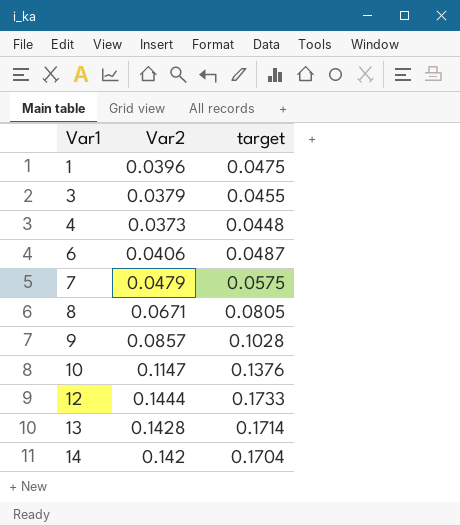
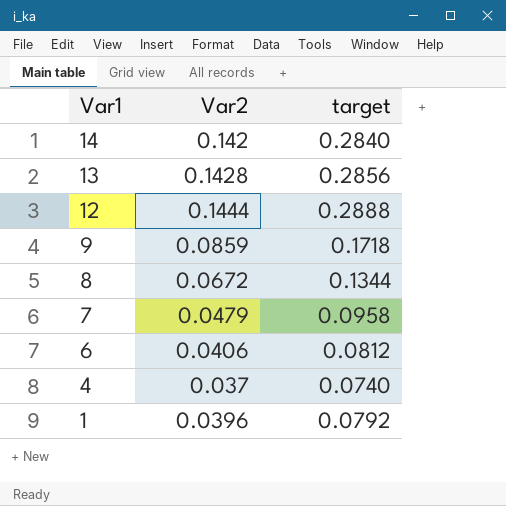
row order: Var1 ascending -> Var1 descending
column target | formula: [Var2] * 1.2 -> [Var2] * 2
row 3: 0.0379 | 0.0455 -> none
row 10: 0.1147 | 0.1376 -> none
9 | Var2: 0.0857 -> 0.0859
8 | Var2: 0.0671 -> 0.0672
4 | Var2: 0.0373 -> 0.037

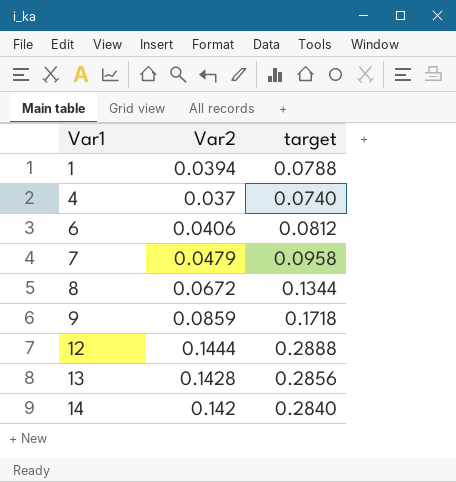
row order: Var1 descending -> Var1 ascending
1 | Var2: 0.0396 -> 0.0394
1 | target: 0.0792 -> 0.0788

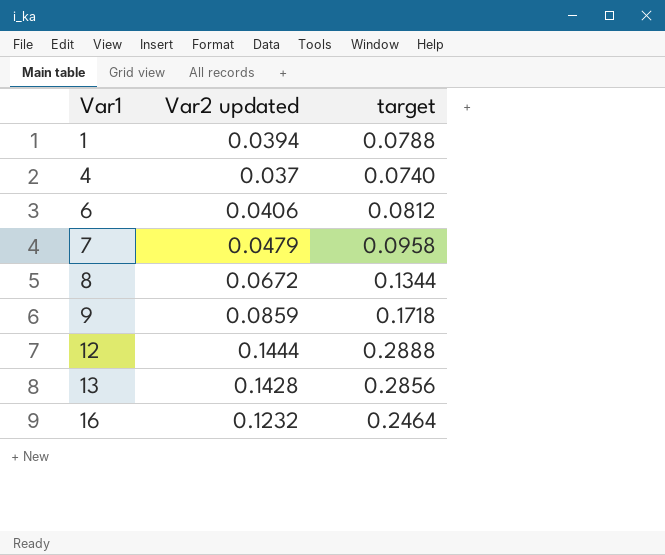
column name: Var2 -> Var2 updated
row 14: 0.142 | 0.2840 -> none
row 16: none -> 0.1232 | 0.2464

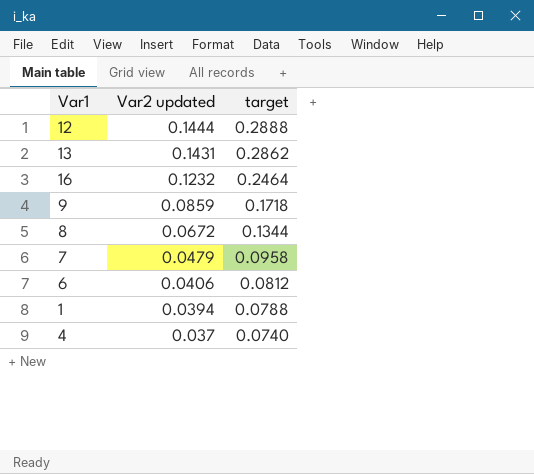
row order: Var1 ascending -> Var2 updated descending
13 | Var2 updated: 0.1428 -> 0.1431
13 | target: 0.2856 -> 0.2862

